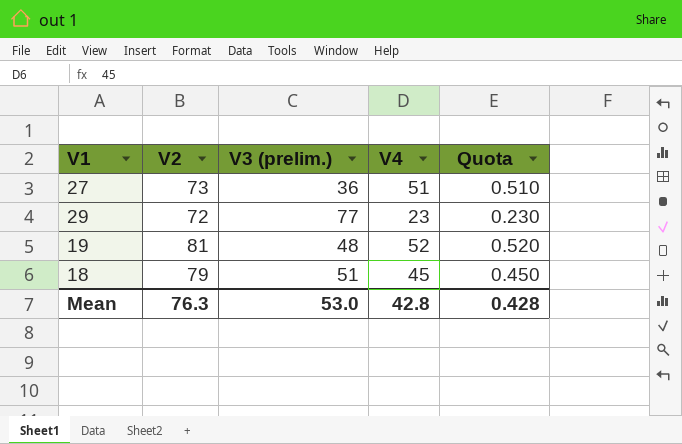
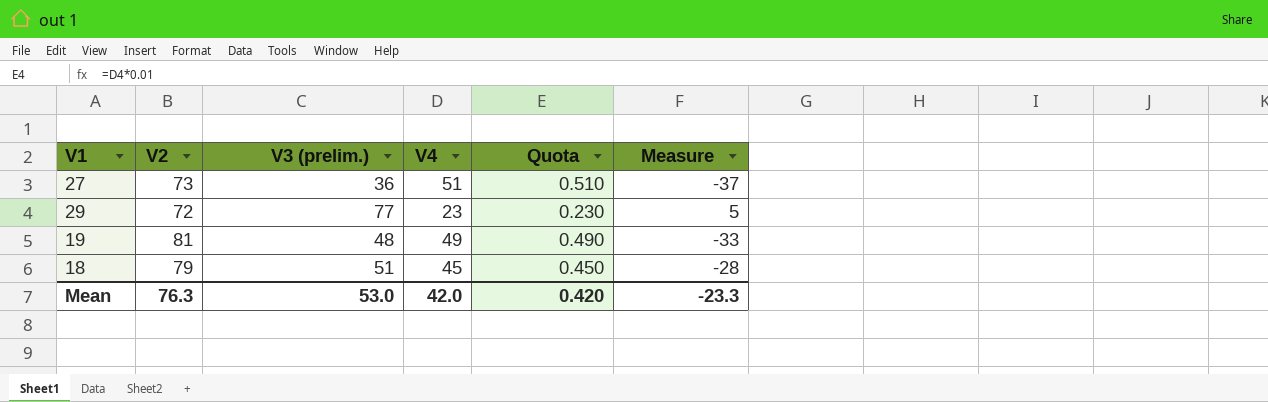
column Measure | formula: none -> [V3 (prelim.)] - [V2]
19 | V4: 52 -> 49
19 | Quota: 0.520 -> 0.490
Mean | V4: 42.8 -> 42.0
Mean | Quota: 0.428 -> 0.420

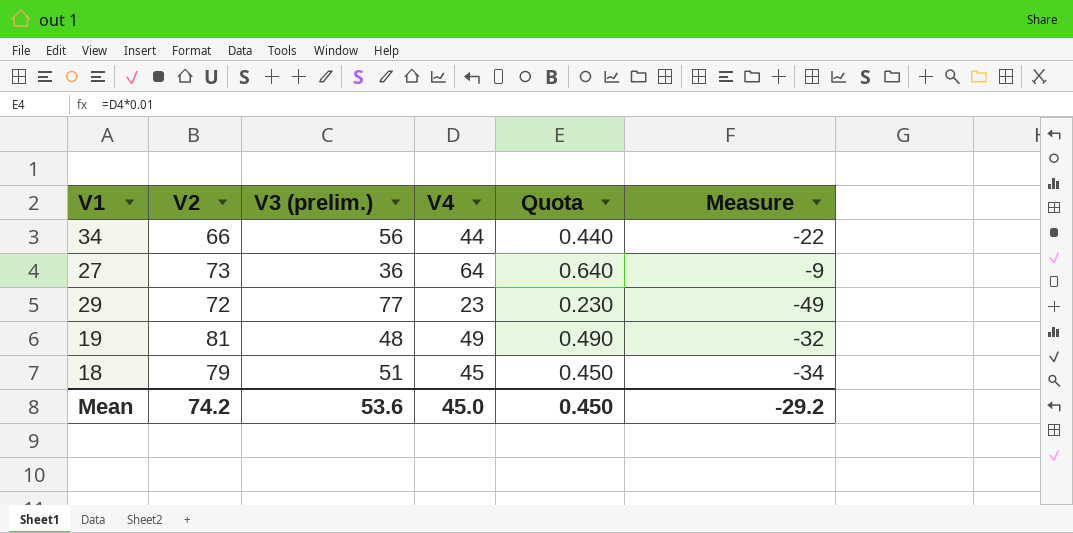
column Measure | formula: [V3 (prelim.)] - [V2] -> [V4] - [V2]
row 34: none -> 66 | 56 | 44 | 0.440 | -22
27 | V4: 51 -> 64
27 | Quota: 0.510 -> 0.640
Mean | V2: 76.3 -> 74.2
Mean | V3 (prelim.): 53.0 -> 53.6
Mean | V4: 42.0 -> 45.0
Mean | Quota: 0.420 -> 0.450
Mean | Measure: -23.3 -> -29.2

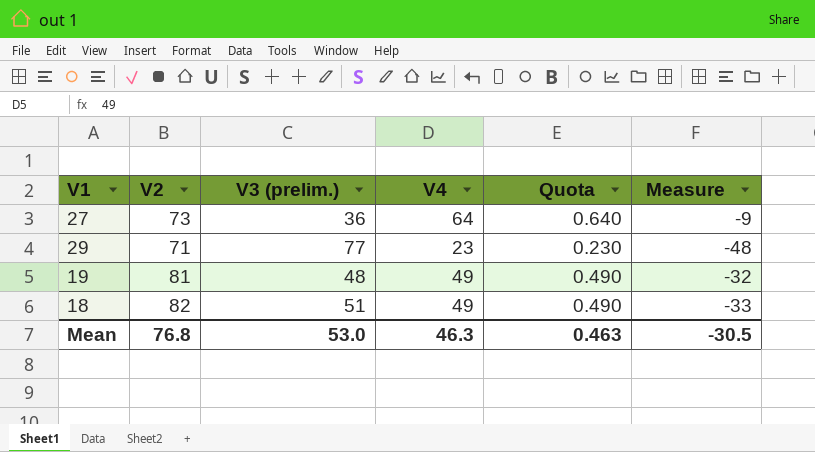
row 34: 66 | 56 | 44 | 0.440 | -22 -> none
29 | V2: 72 -> 71
29 | Measure: -49 -> -48
18 | V2: 79 -> 82
18 | V4: 45 -> 49
18 | Quota: 0.450 -> 0.490
18 | Measure: -34 -> -33
Mean | V2: 74.2 -> 76.8
Mean | V3 (prelim.): 53.6 -> 53.0
Mean | V4: 45.0 -> 46.3
Mean | Quota: 0.450 -> 0.463
Mean | Measure: -29.2 -> -30.5

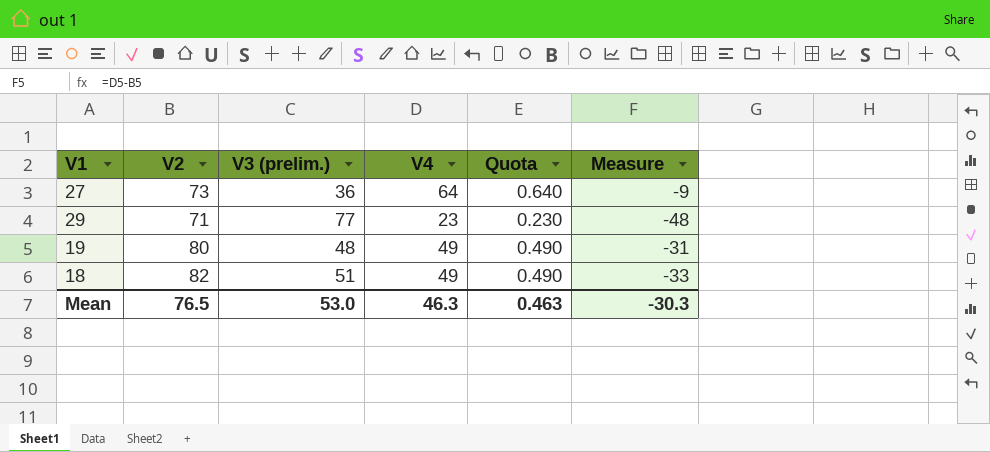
19 | V2: 81 -> 80
19 | Measure: -32 -> -31
Mean | V2: 76.8 -> 76.5
Mean | Measure: -30.5 -> -30.3

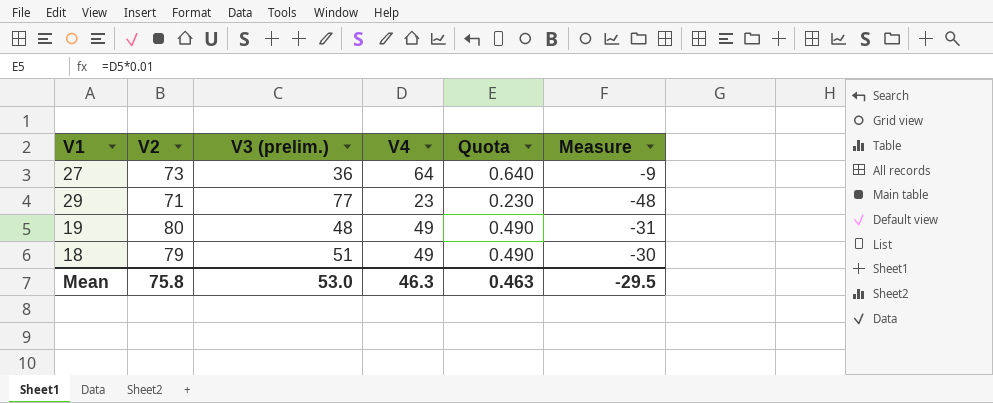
18 | V2: 82 -> 79
18 | Measure: -33 -> -30
Mean | V2: 76.5 -> 75.8
Mean | Measure: -30.3 -> -29.5

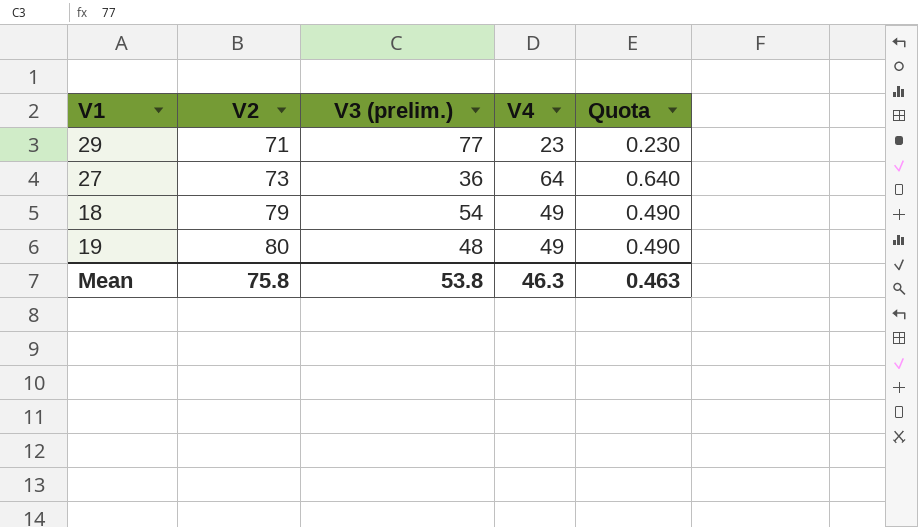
row order: none -> V2 ascending
column Measure | formula: [V4] - [V2] -> none
18 | V3 (prelim.): 51 -> 54
Mean | V3 (prelim.): 53.0 -> 53.8

